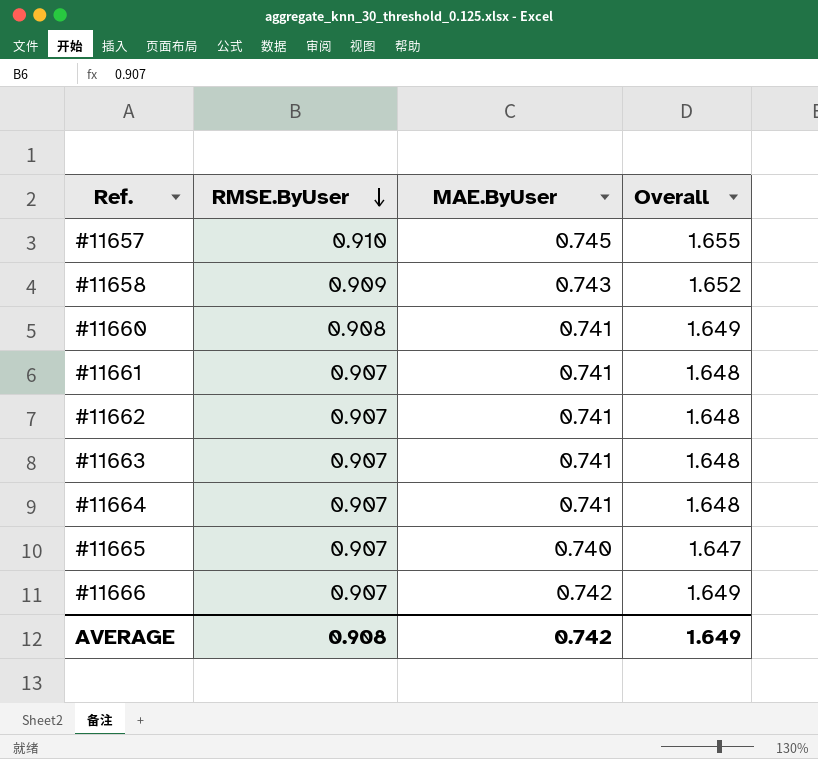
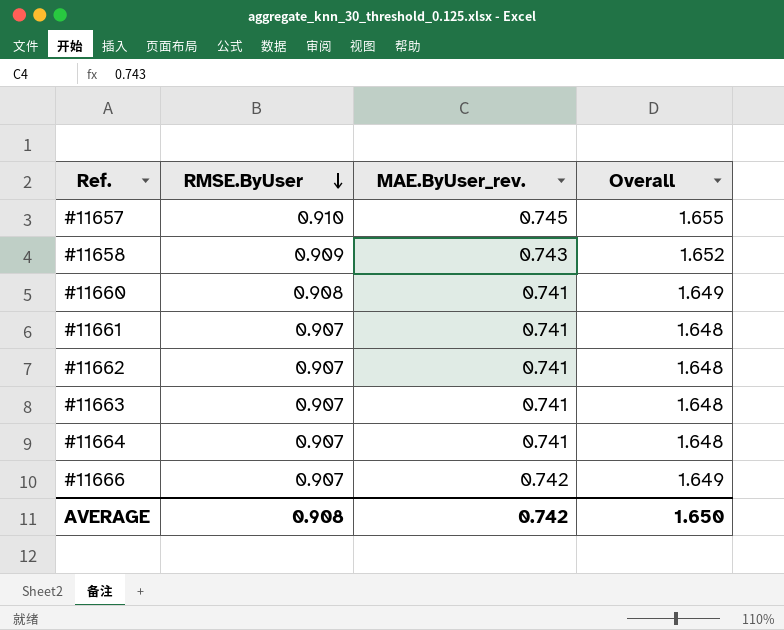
column name: MAE.ByUser -> MAE.ByUser_rev.
row #11665: 0.907 | 0.740 | 1.647 -> none
AVERAGE | Overall: 1.649 -> 1.650

